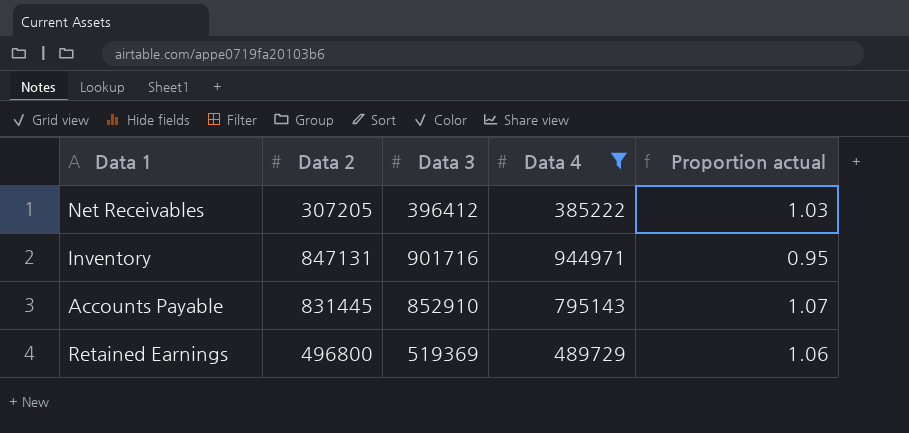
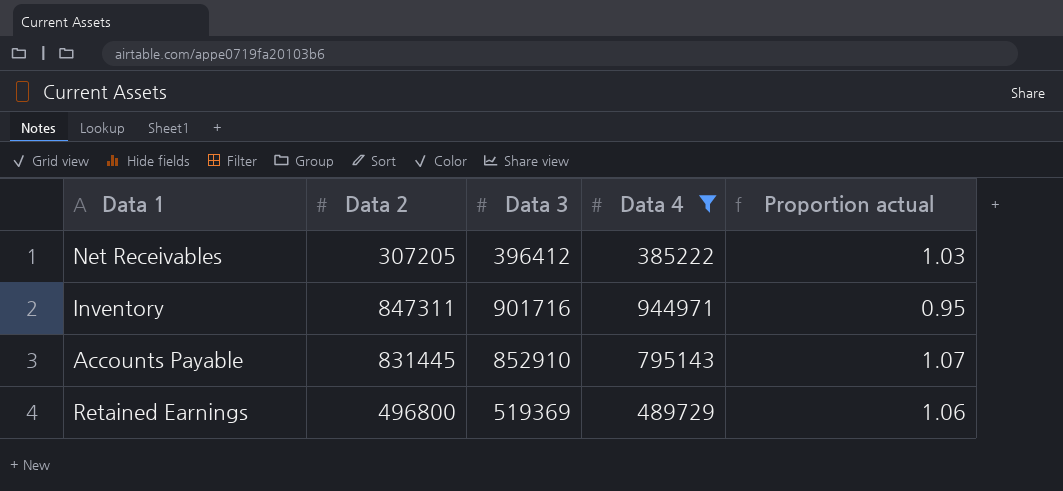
Inventory | Data 2: 847131 -> 847311

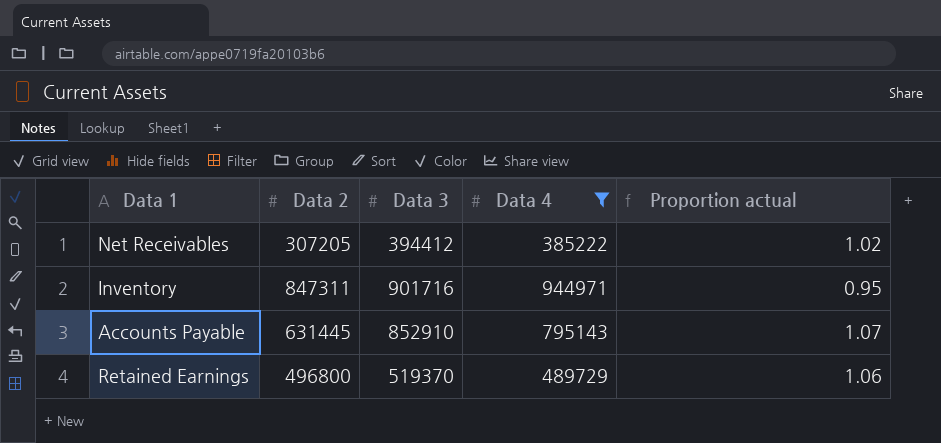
Net Receivables | Data 3: 396412 -> 394412
Net Receivables | Proportion actual: 1.03 -> 1.02
Accounts Payable | Data 2: 831445 -> 631445
Retained Earnings | Data 3: 519369 -> 519370

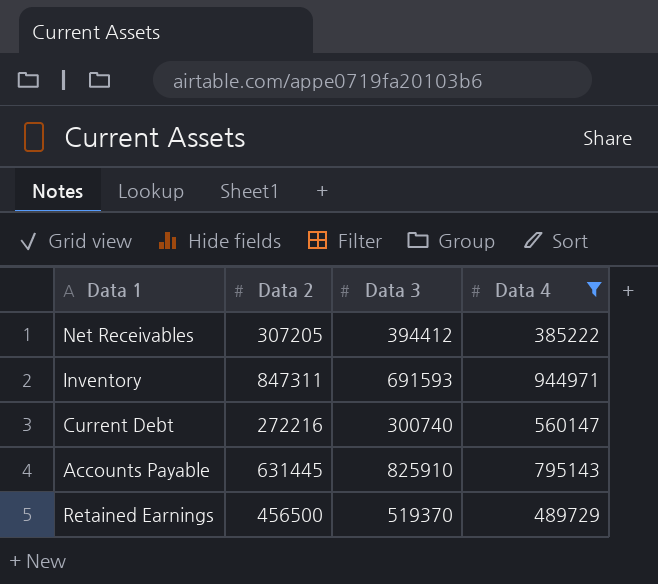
column Proportion actual | formula: [Data 3] / [Data 4] -> none
Inventory | Data 3: 901716 -> 691593
row Current Debt: none -> 272216 | 300740 | 560147
Accounts Payable | Data 3: 852910 -> 825910
Retained Earnings | Data 2: 496800 -> 456500

